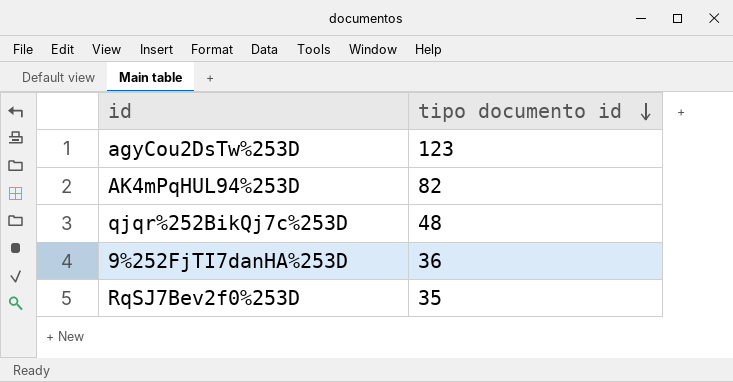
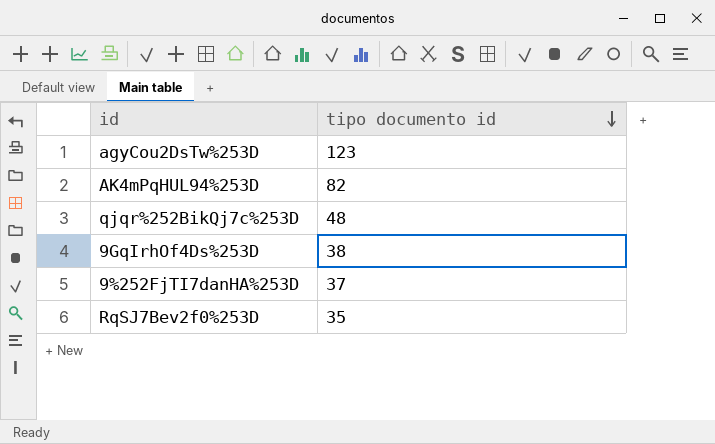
row 9GqIrhOf4Ds%253D: none -> 38
9%252FjTI7danHA%253D | tipo documento id: 36 -> 37

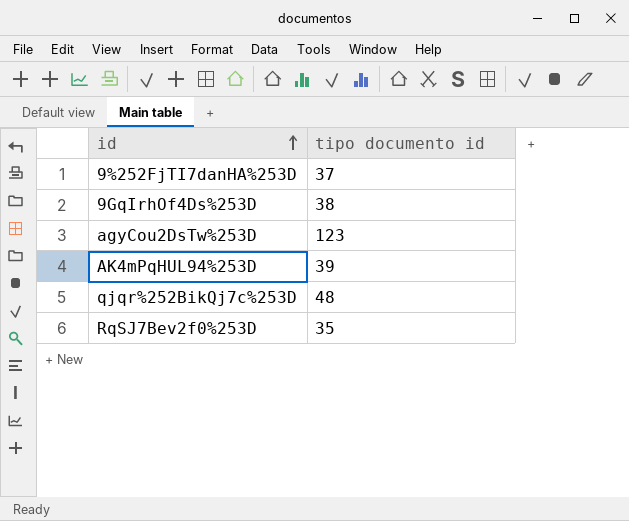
row order: tipo documento id descending -> id ascending
AK4mPqHUL94%253D | tipo documento id: 82 -> 39

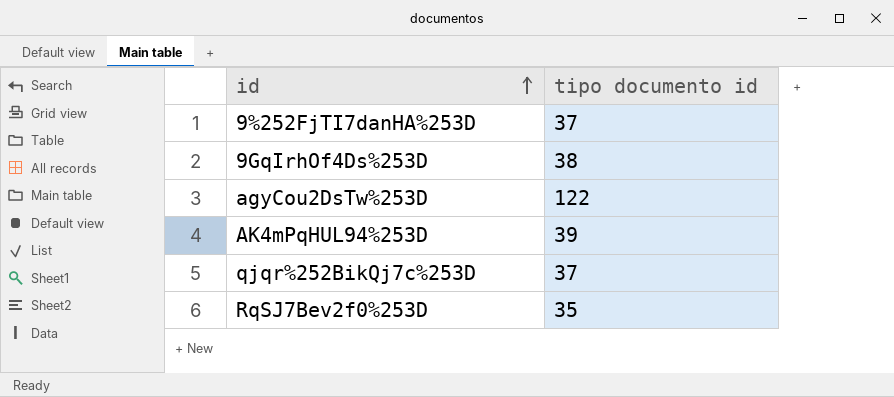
agyCou2DsTw%253D | tipo documento id: 123 -> 122
qjqr%252BikQj7c%253D | tipo documento id: 48 -> 37

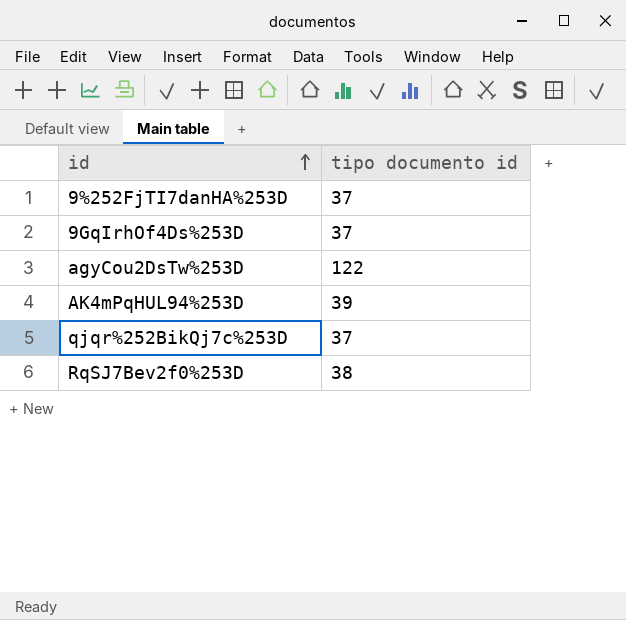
9GqIrhOf4Ds%253D | tipo documento id: 38 -> 37
RqSJ7Bev2f0%253D | tipo documento id: 35 -> 38

